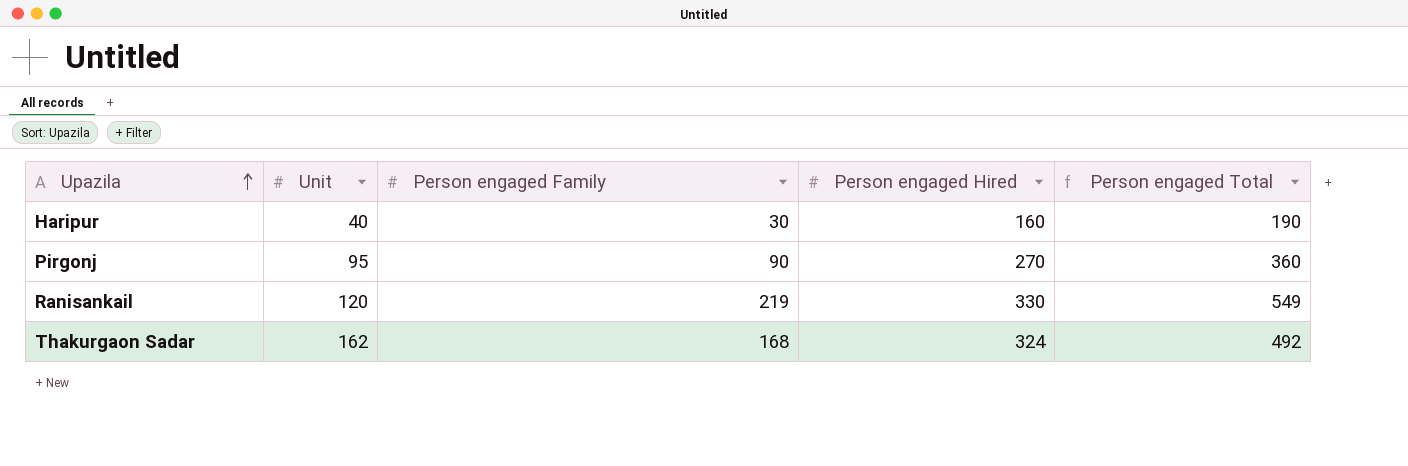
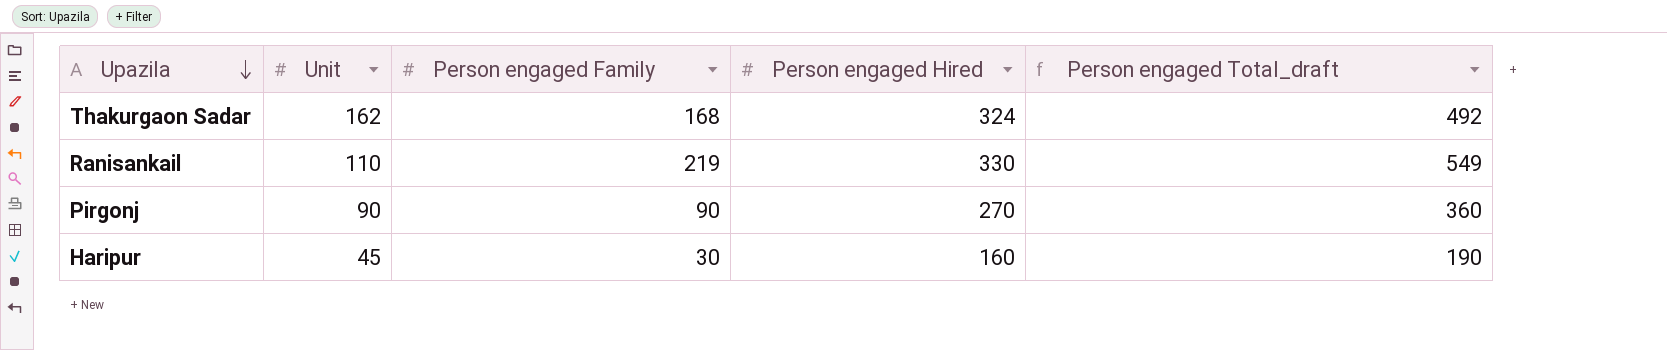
row order: Upazila ascending -> Upazila descending
column name: Person engaged Total -> Person engaged Total_draft
Ranisankail | Unit: 120 -> 110
Pirgonj | Unit: 95 -> 90
Haripur | Unit: 40 -> 45

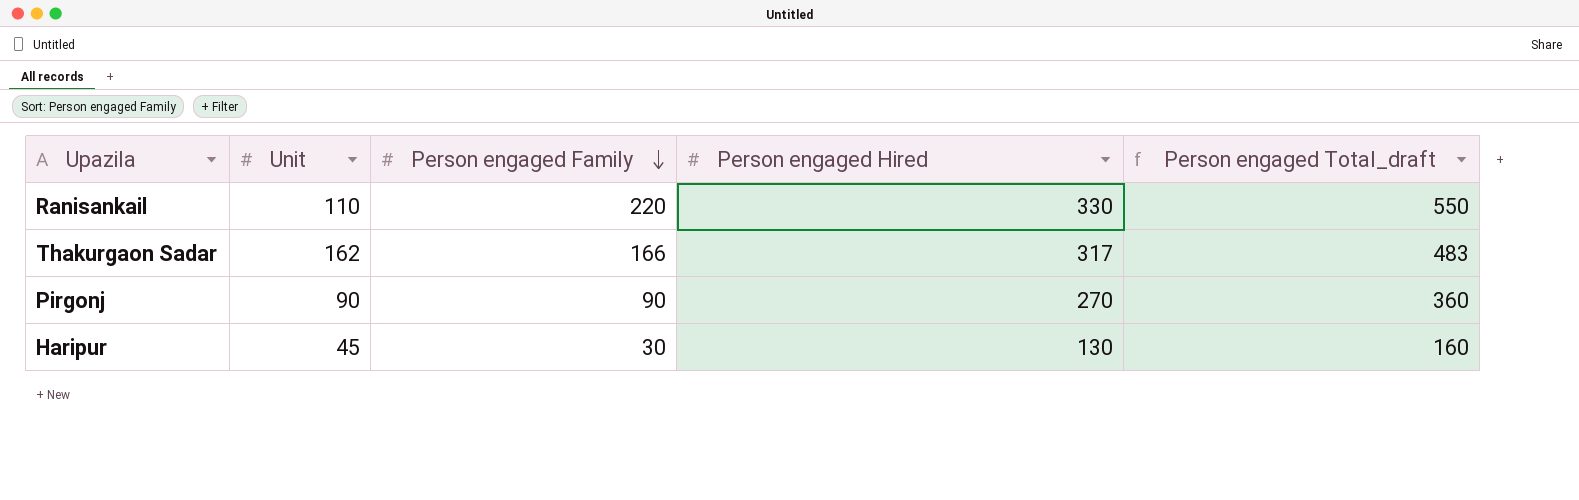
row order: Upazila descending -> Person engaged Family descending
Ranisankail | Person engaged Family: 219 -> 220
Ranisankail | Person engaged Total_draft: 549 -> 550
Thakurgaon Sadar | Person engaged Family: 168 -> 166
Thakurgaon Sadar | Person engaged Hired: 324 -> 317
Thakurgaon Sadar | Person engaged Total_draft: 492 -> 483
Haripur | Person engaged Hired: 160 -> 130
Haripur | Person engaged Total_draft: 190 -> 160

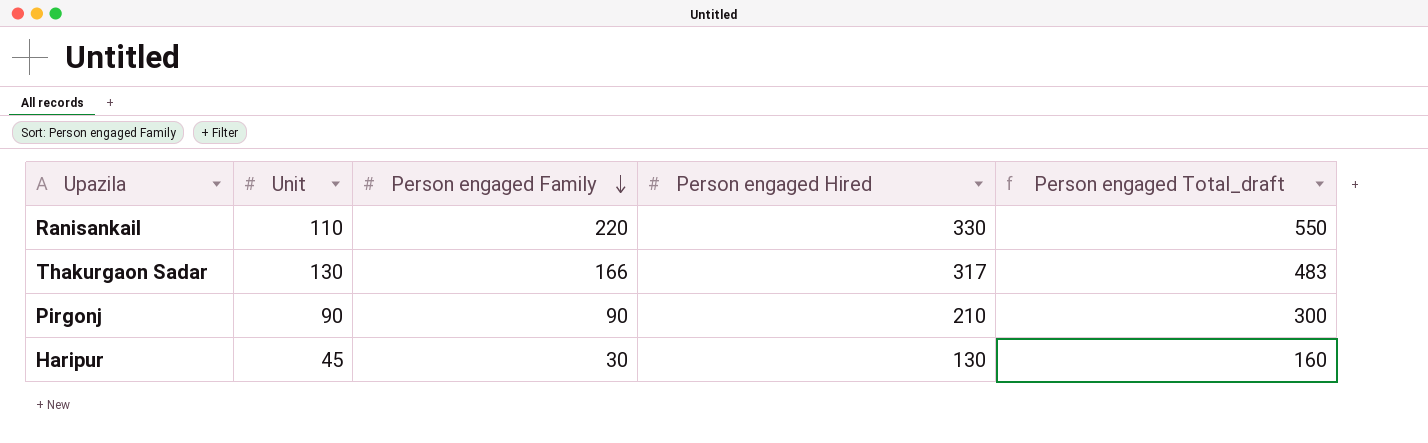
Thakurgaon Sadar | Unit: 162 -> 130
Pirgonj | Person engaged Hired: 270 -> 210
Pirgonj | Person engaged Total_draft: 360 -> 300

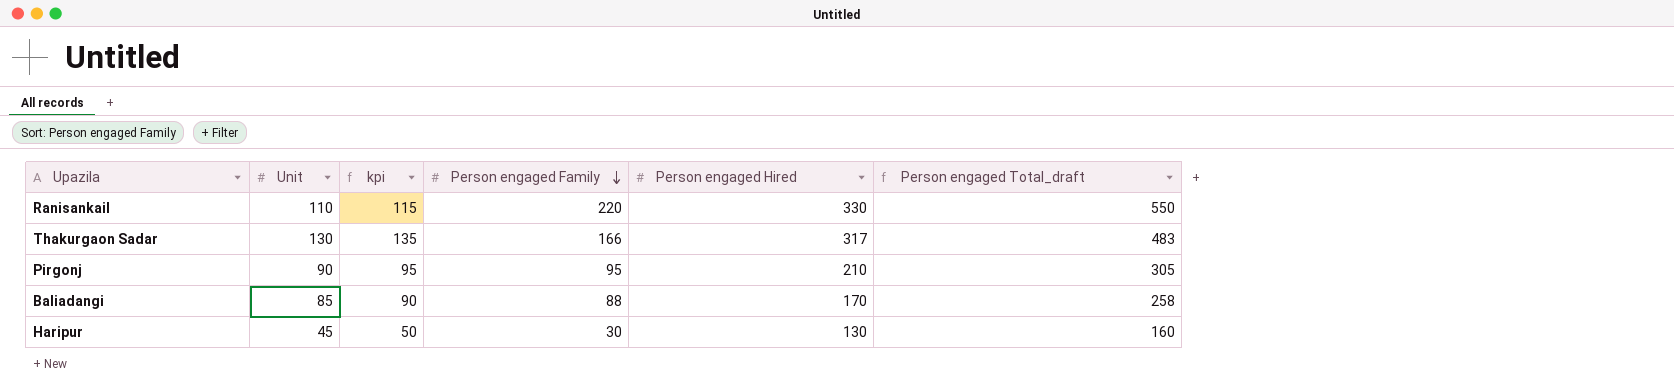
column kpi | formula: none -> [Unit] + 5
Pirgonj | Person engaged Family: 90 -> 95
Pirgonj | Person engaged Total_draft: 300 -> 305
row Baliadangi: none -> 85 | 90 | 88 | 170 | 258

